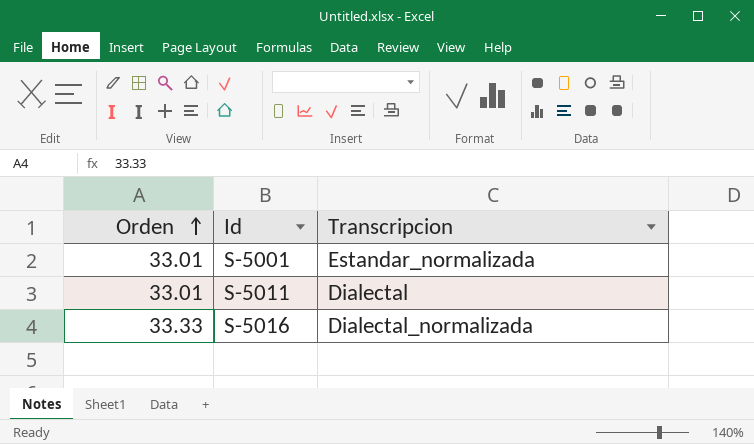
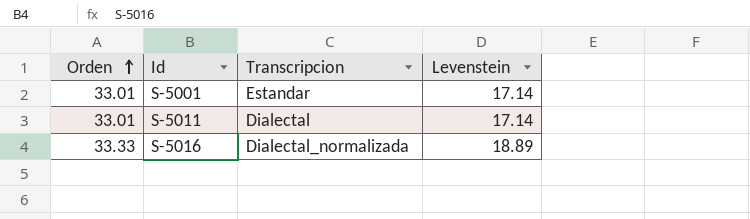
column Levenstein | position: none -> 4
S-5001 | Transcripcion: Estandar_normalizada -> Estandar

